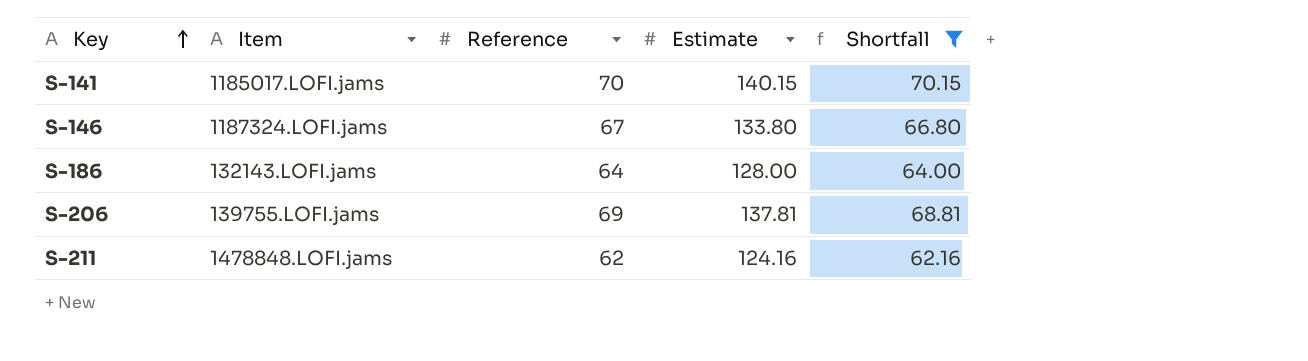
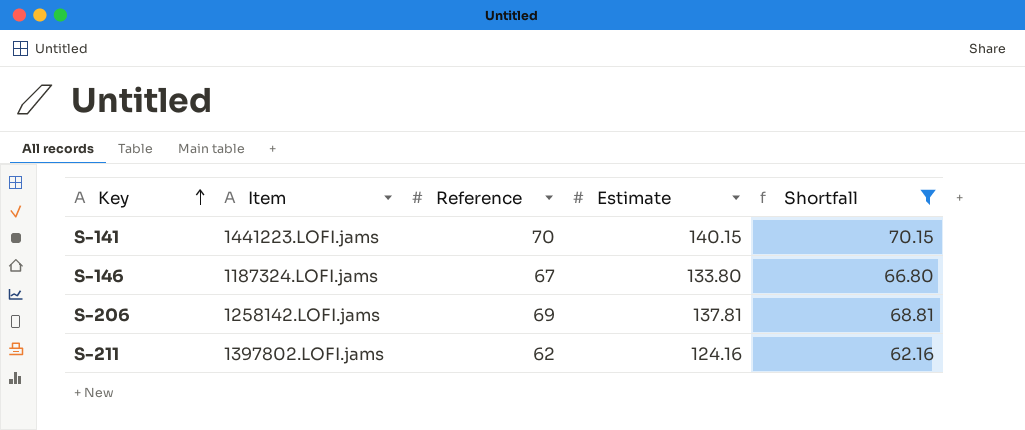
row S-186: 132143.LOFI.jams | 64 | 128.00 | 64.00 -> none
S-141 | Item: 1185017.LOFI.jams -> 1441223.LOFI.jams
S-206 | Item: 139755.LOFI.jams -> 1258142.LOFI.jams
S-211 | Item: 1478848.LOFI.jams -> 1397802.LOFI.jams

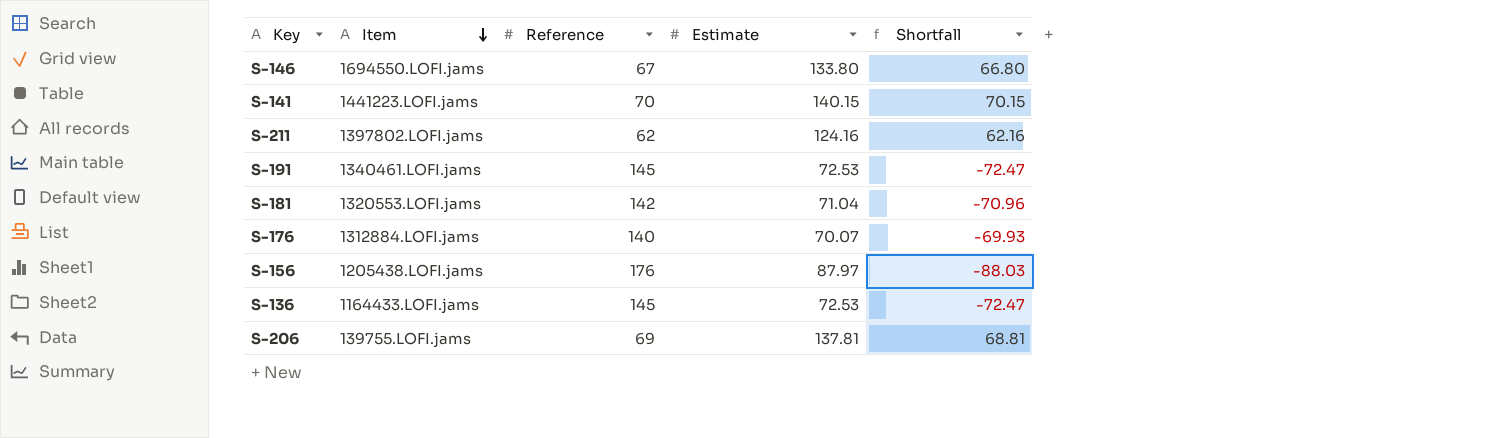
filter: Shortfall >= 62.16 -> none
row order: Key ascending -> Item descending
S-146 | Item: 1187324.LOFI.jams -> 1694550.LOFI.jams
S-206 | Item: 1258142.LOFI.jams -> 139755.LOFI.jams

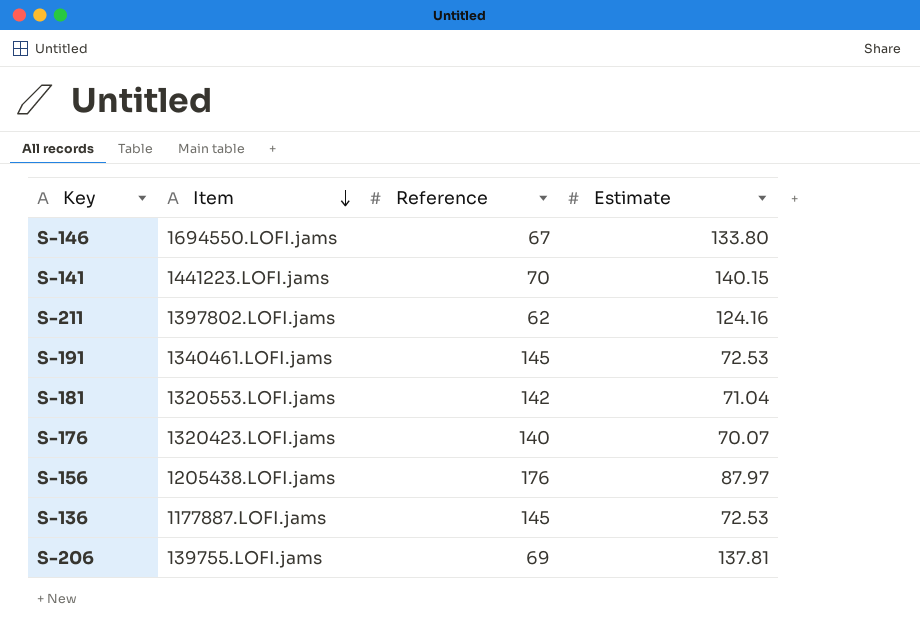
column Shortfall | formula: [Estimate] - [Reference] -> none
S-176 | Item: 1312884.LOFI.jams -> 1320423.LOFI.jams
S-136 | Item: 1164433.LOFI.jams -> 1177887.LOFI.jams

